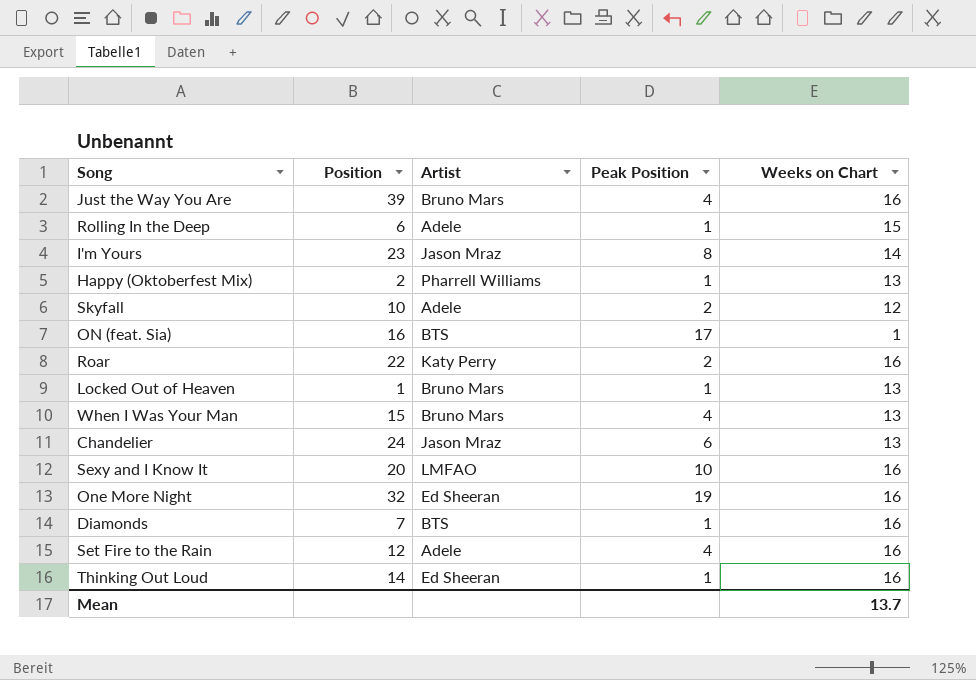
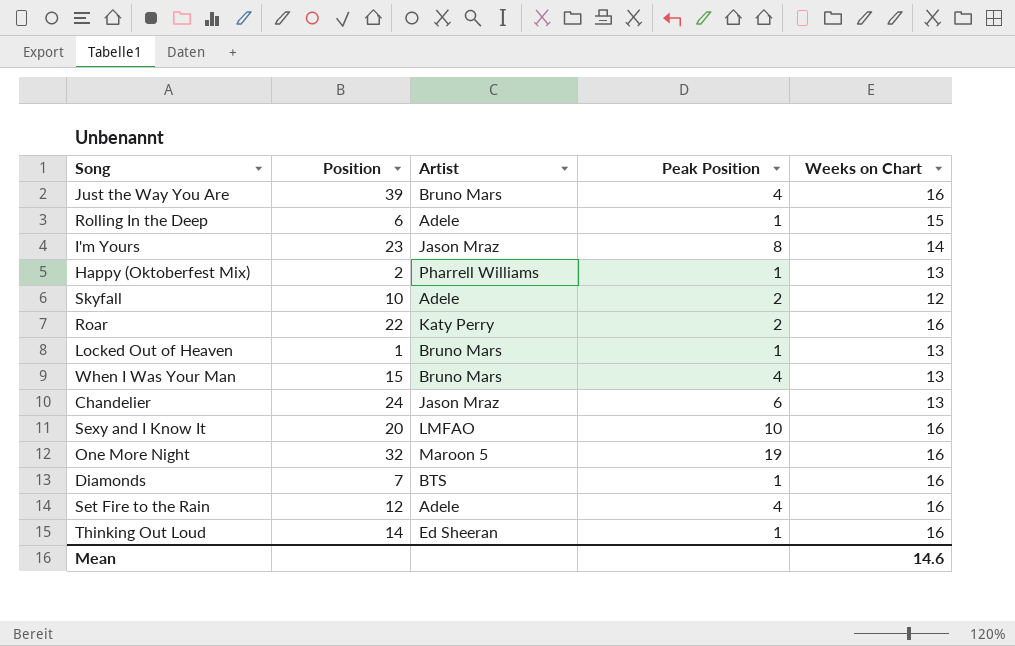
row ON (feat. Sia): 16 | BTS | 17 | 1 -> none
One More Night | Artist: Ed Sheeran -> Maroon 5
Mean | Weeks on Chart: 13.7 -> 14.6

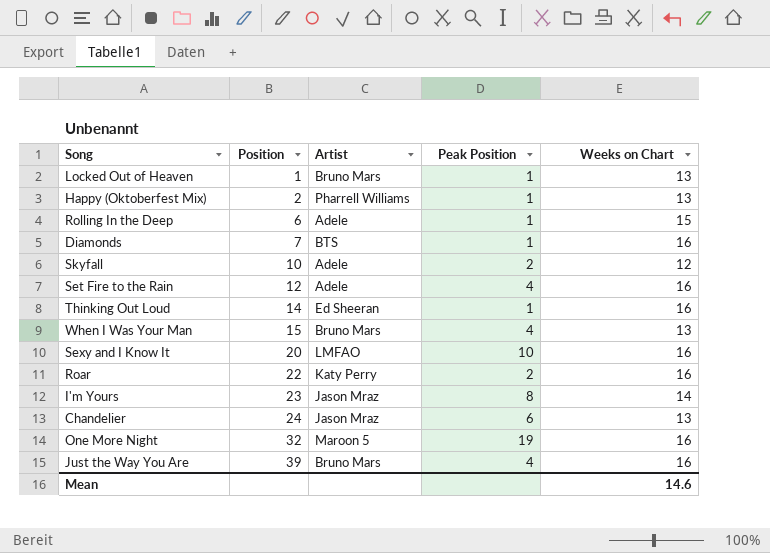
row order: none -> Position ascending

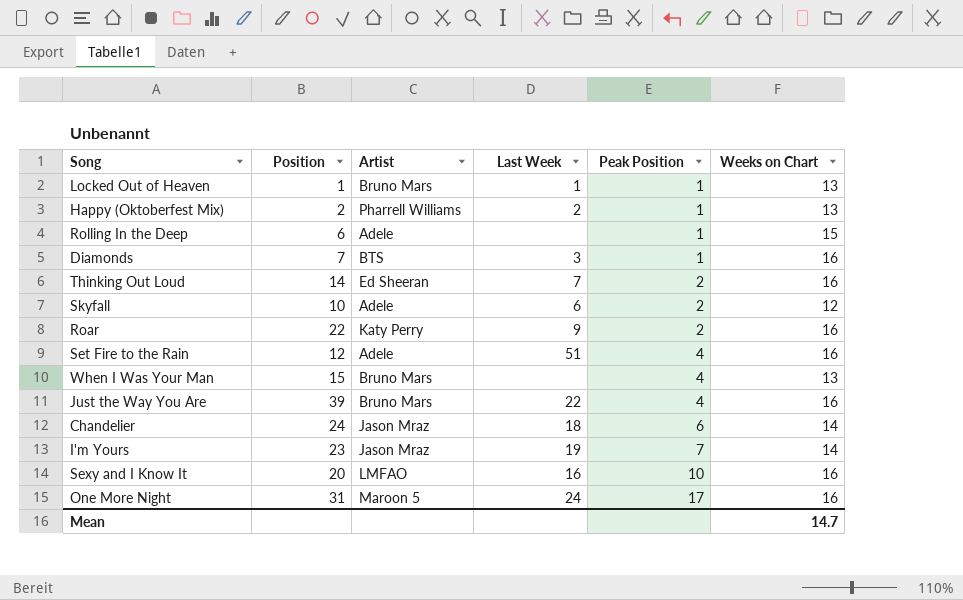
row order: Position ascending -> Peak Position ascending
column Last Week | position: none -> 4
Thinking Out Loud | Peak Position: 1 -> 2
Chandelier | Weeks on Chart: 13 -> 14
I'm Yours | Peak Position: 8 -> 7
One More Night | Position: 32 -> 31
One More Night | Peak Position: 19 -> 17
Mean | Weeks on Chart: 14.6 -> 14.7

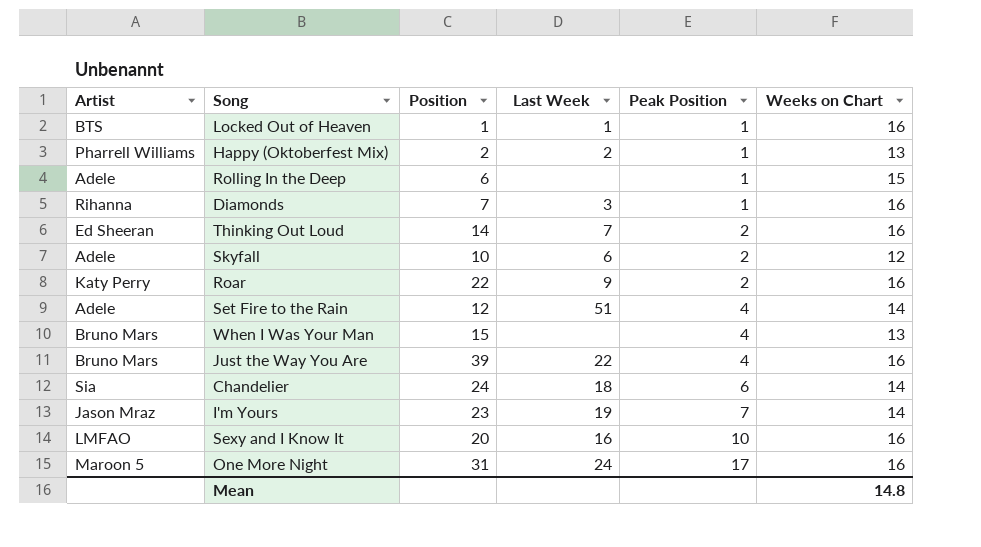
column Artist | position: 3 -> 1
Locked Out of Heaven | Artist: Bruno Mars -> BTS
Locked Out of Heaven | Weeks on Chart: 13 -> 16
Diamonds | Artist: BTS -> Rihanna
Set Fire to the Rain | Weeks on Chart: 16 -> 14
Chandelier | Artist: Jason Mraz -> Sia
Mean | Weeks on Chart: 14.7 -> 14.8

